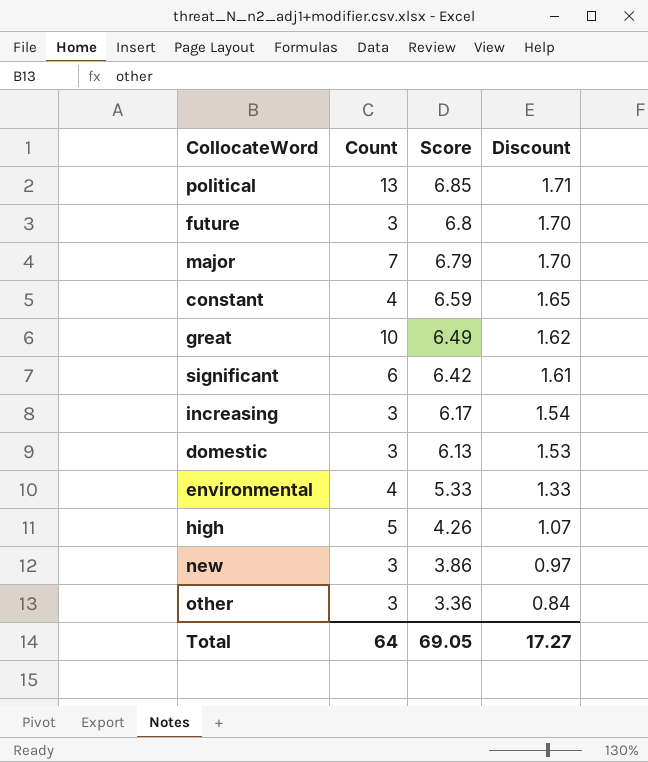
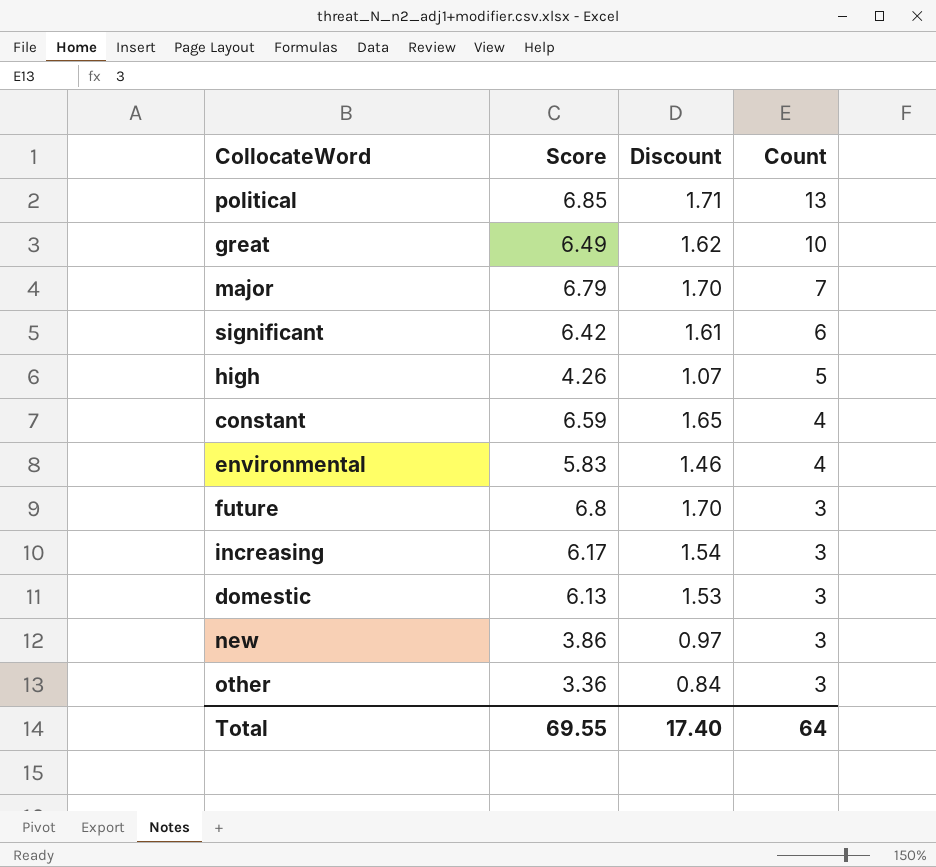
row order: Score descending -> Count descending
column Count | position: 2 -> 4
environmental | Score: 5.33 -> 5.83
environmental | Discount: 1.33 -> 1.46
Total | Score: 69.05 -> 69.55
Total | Discount: 17.27 -> 17.40

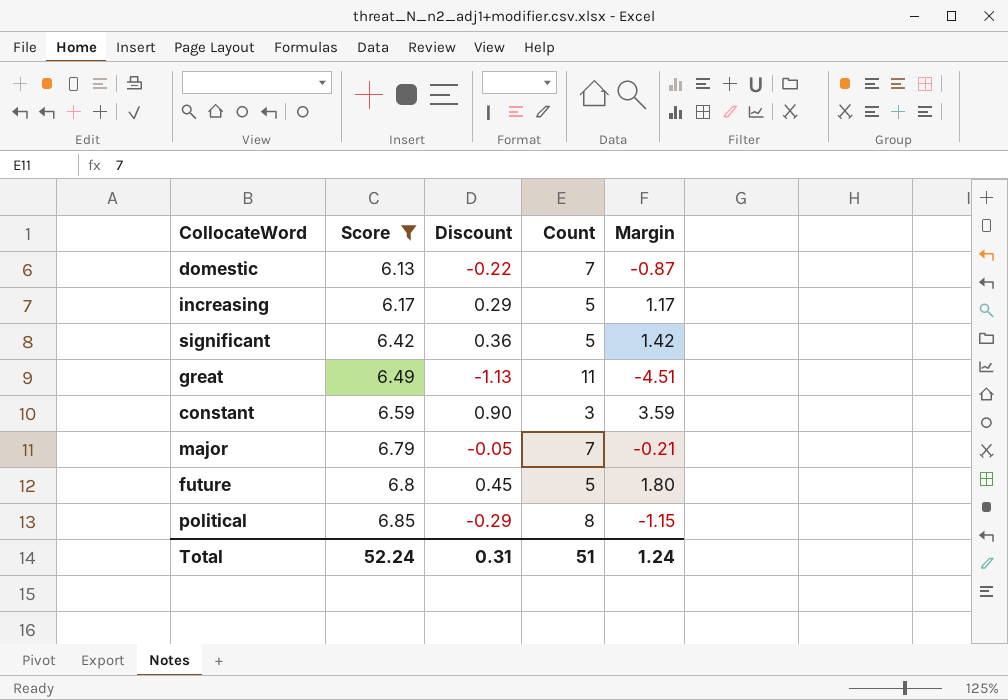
filter: none -> Score >= 6.13
row order: Count descending -> Score ascending
column Discount | formula: [Score] * 0.25 -> [Margin] * 0.25
column Margin | formula: none -> [Score] - [Count]
domestic | Count: 3 -> 7
increasing | Count: 3 -> 5
significant | Count: 6 -> 5
great | Count: 10 -> 11
constant | Count: 4 -> 3
future | Count: 3 -> 5
political | Count: 13 -> 8
Total | Score: 69.55 -> 52.24
Total | Discount: 17.40 -> 0.31
Total | Count: 64 -> 51

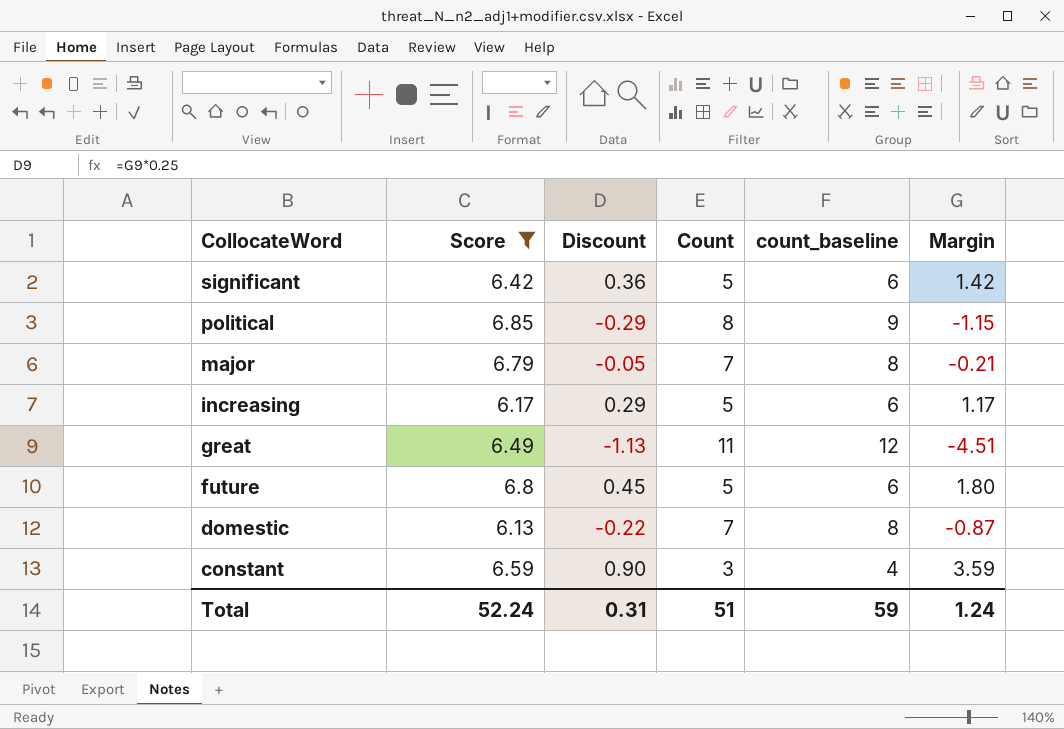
row order: Score ascending -> CollocateWord descending
column count_baseline | formula: none -> [Count] + 1

